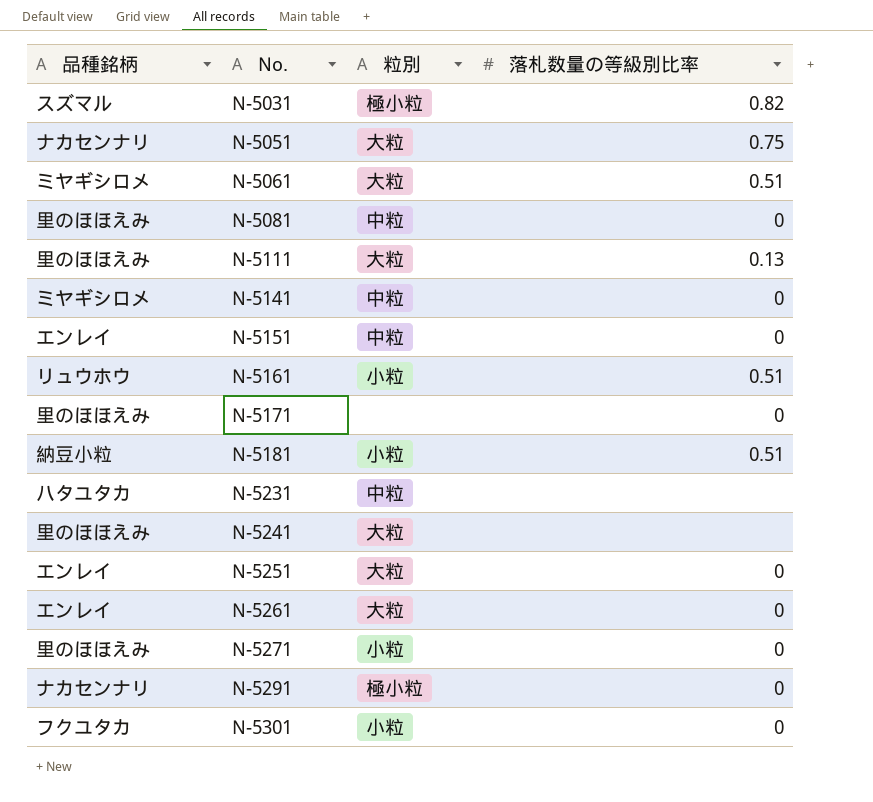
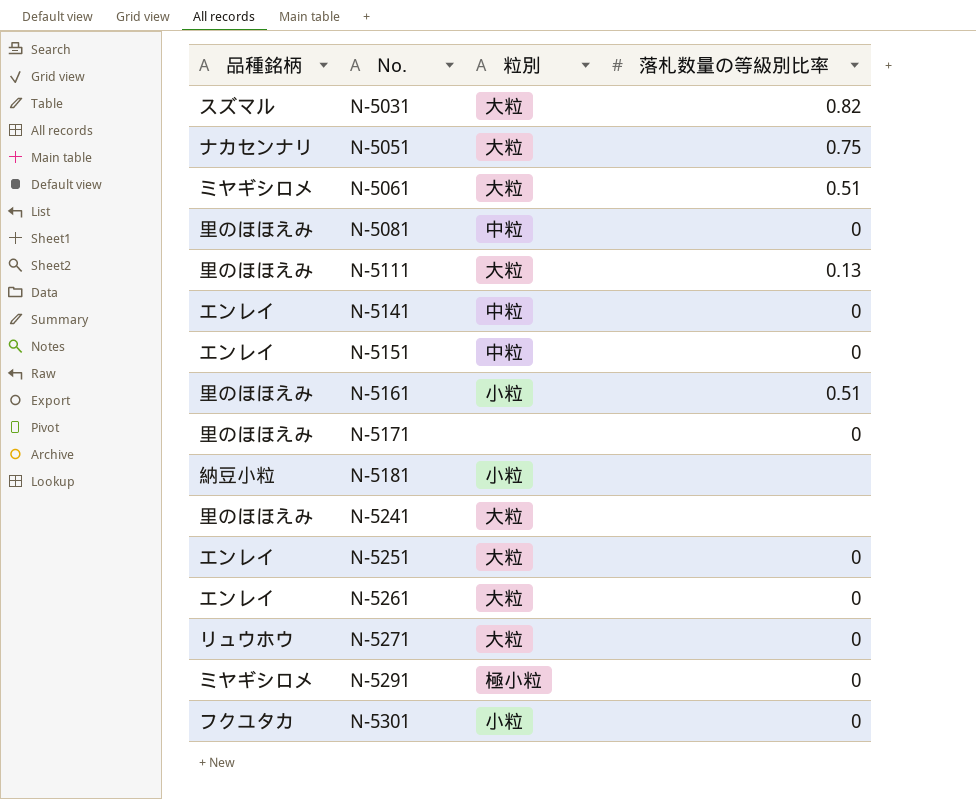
row N-5231: ハタユタカ | 中粒 | none -> none
N-5031 | 粒別: 極小粒 -> 大粒
N-5141 | 品種銘柄: ミヤギシロメ -> エンレイ
N-5161 | 品種銘柄: リュウホウ -> 里のほほえみ
N-5181 | 落札数量の等級別比率: 0.51 -> none
N-5271 | 品種銘柄: 里のほほえみ -> リュウホウ
N-5271 | 粒別: 小粒 -> 大粒
N-5291 | 品種銘柄: ナカセンナリ -> ミヤギシロメ

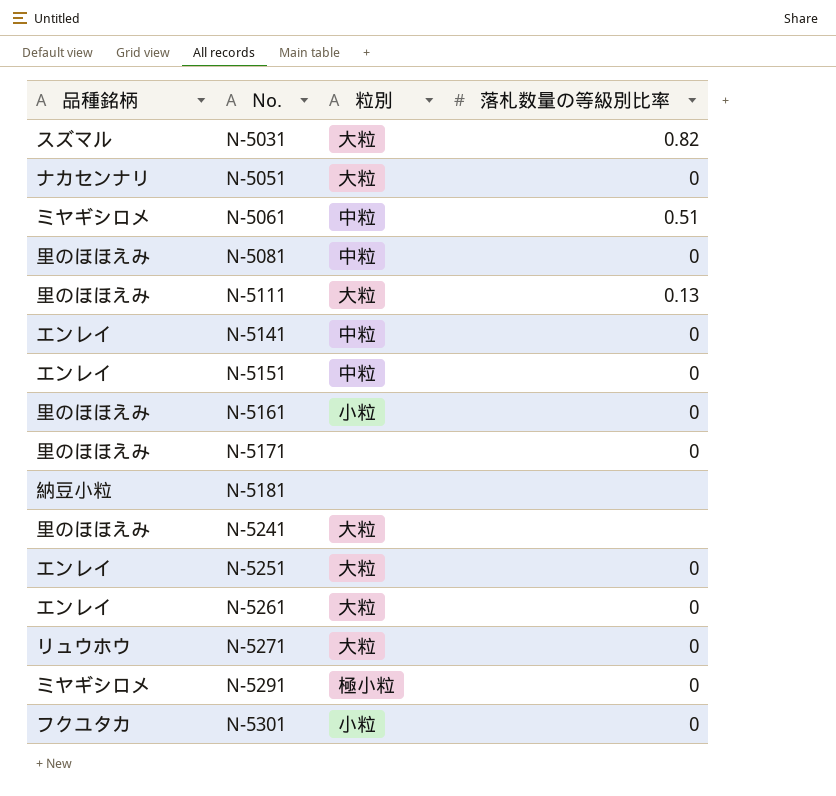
N-5051 | 落札数量の等級別比率: 0.75 -> 0
N-5061 | 粒別: 大粒 -> 中粒
N-5161 | 落札数量の等級別比率: 0.51 -> 0
N-5181 | 粒別: 小粒 -> none

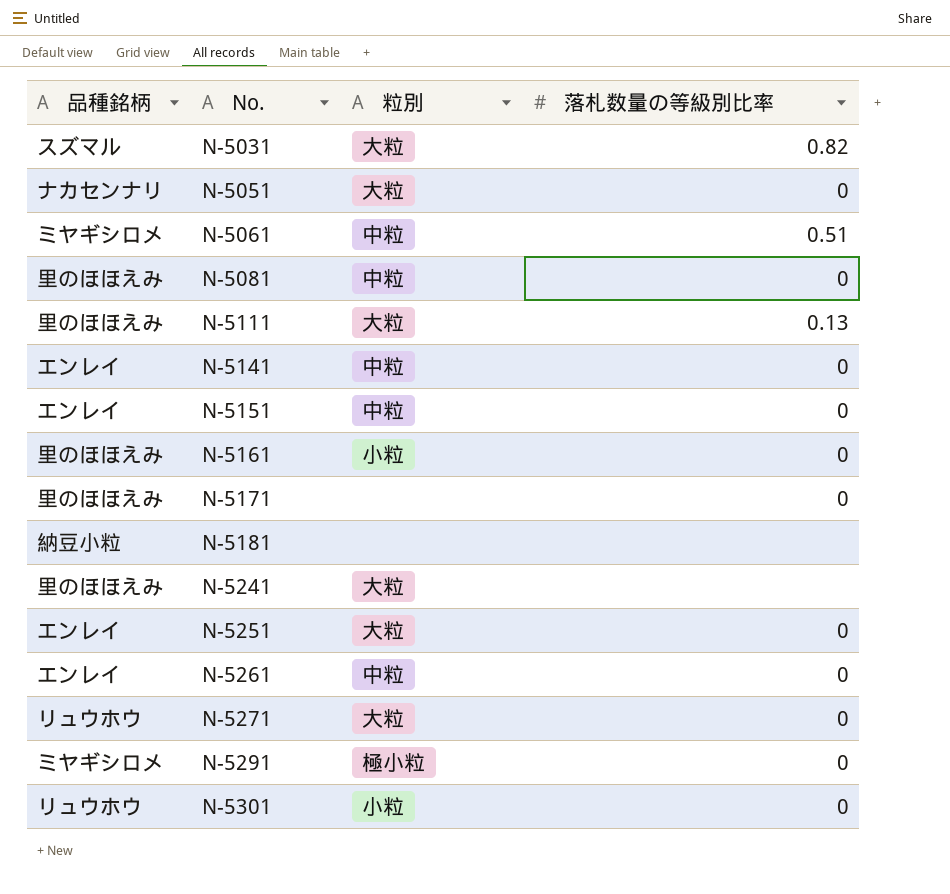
N-5261 | 粒別: 大粒 -> 中粒
N-5301 | 品種銘柄: フクユタカ -> リュウホウ

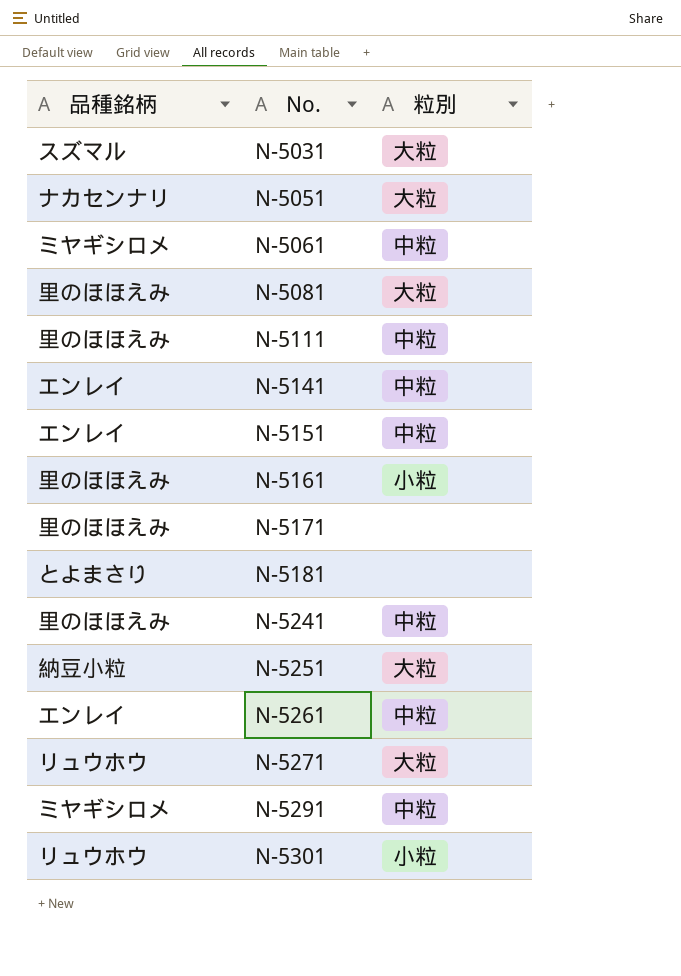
column 落札数量の等級別比率 | position: 4 -> none
N-5081 | 粒別: 中粒 -> 大粒
N-5111 | 粒別: 大粒 -> 中粒
N-5181 | 品種銘柄: 納豆小粒 -> とよまさり
N-5241 | 粒別: 大粒 -> 中粒
N-5251 | 品種銘柄: エンレイ -> 納豆小粒
N-5291 | 粒別: 極小粒 -> 中粒

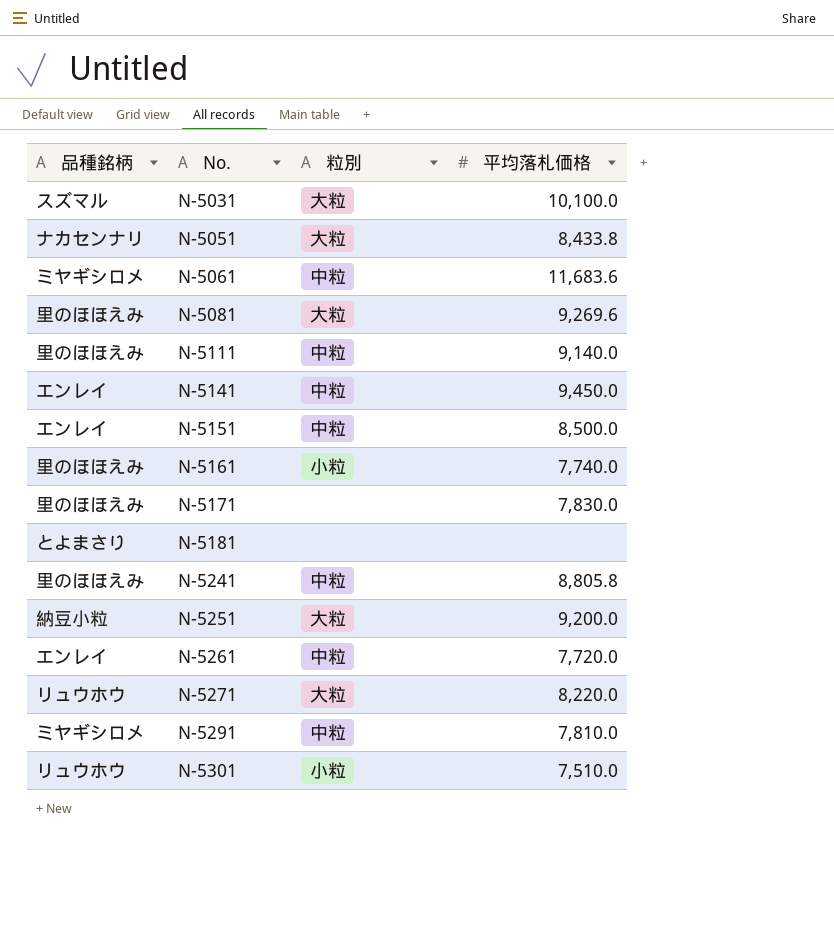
column 平均落札価格 | position: none -> 4

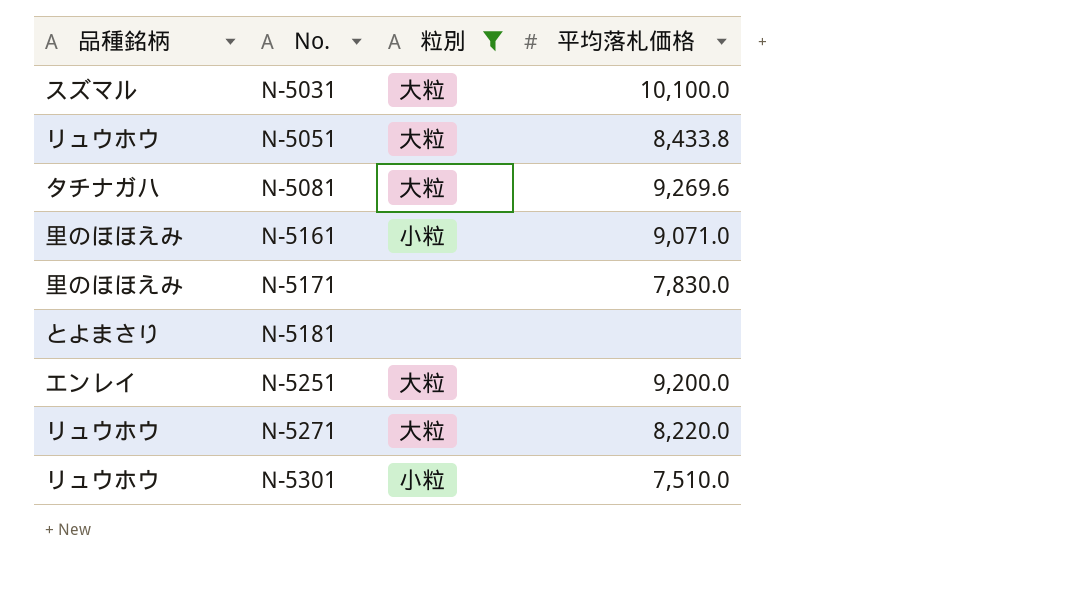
filter: none -> 粒別 != 中粒
N-5051 | 品種銘柄: ナカセンナリ -> リュウホウ
N-5081 | 品種銘柄: 里のほほえみ -> タチナガハ
N-5161 | 平均落札価格: 7,740.0 -> 9,071.0
N-5251 | 品種銘柄: 納豆小粒 -> エンレイ

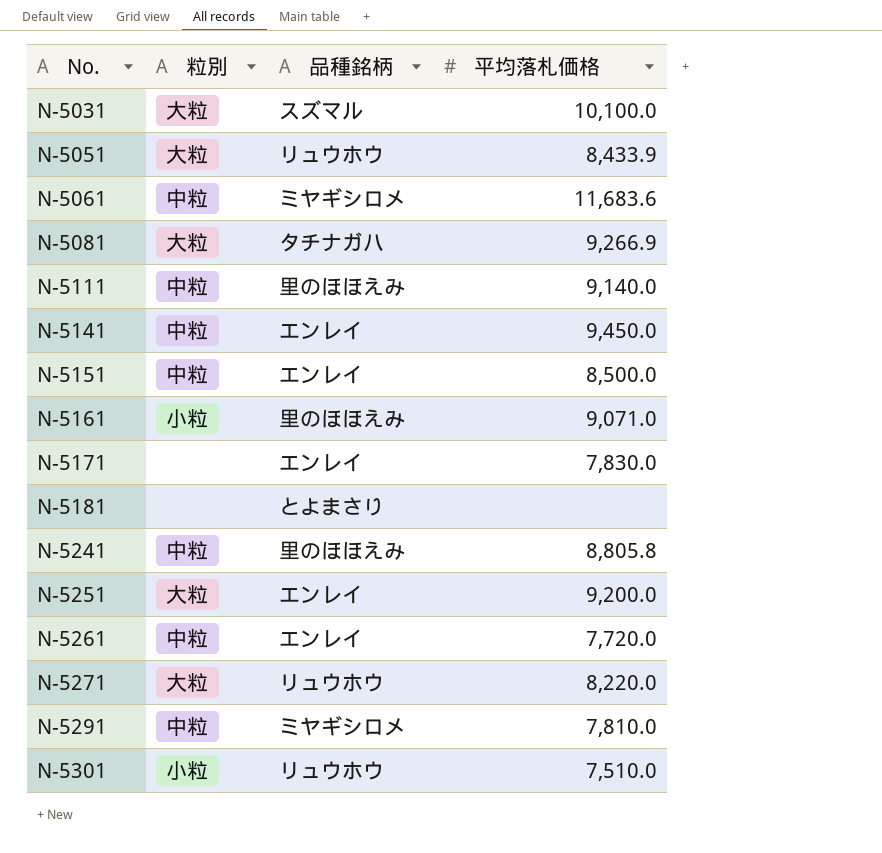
filter: 粒別 != 中粒 -> none
column 品種銘柄 | position: 1 -> 3
N-5051 | 平均落札価格: 8,433.8 -> 8,433.9
N-5081 | 平均落札価格: 9,269.6 -> 9,266.9
N-5171 | 品種銘柄: 里のほほえみ -> エンレイ

